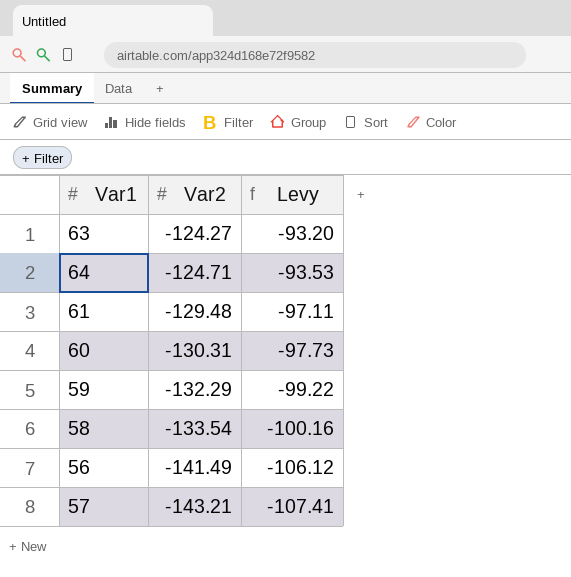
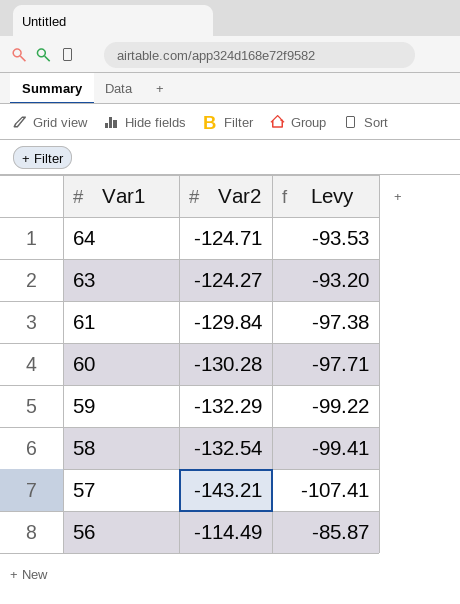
row order: Var2 descending -> Var1 descending
61 | Var2: -129.48 -> -129.84
61 | Levy: -97.11 -> -97.38
60 | Var2: -130.31 -> -130.28
60 | Levy: -97.73 -> -97.71
58 | Var2: -133.54 -> -132.54
58 | Levy: -100.16 -> -99.41
56 | Var2: -141.49 -> -114.49
56 | Levy: -106.12 -> -85.87

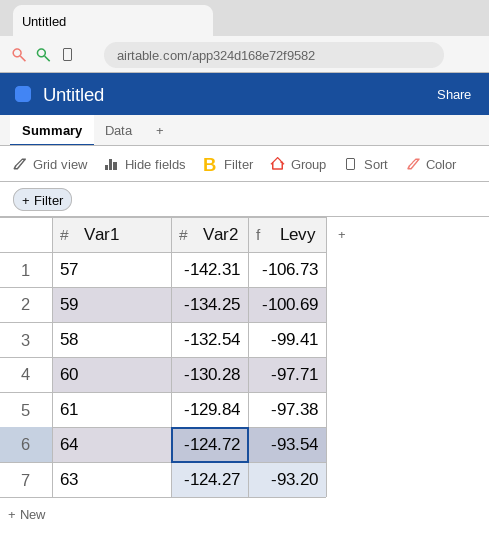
row order: Var1 descending -> Var2 ascending
row 56: -114.49 | -85.87 -> none
57 | Var2: -143.21 -> -142.31
57 | Levy: -107.41 -> -106.73
59 | Var2: -132.29 -> -134.25
59 | Levy: -99.22 -> -100.69
64 | Var2: -124.71 -> -124.72
64 | Levy: -93.53 -> -93.54

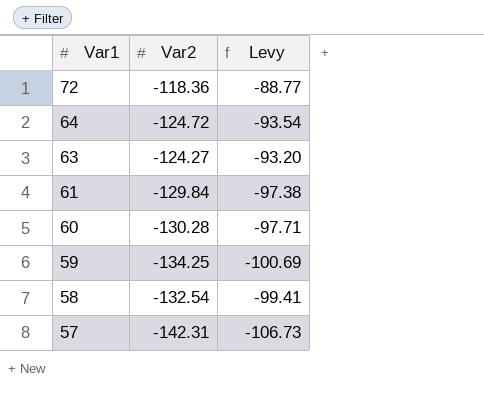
row order: Var2 ascending -> Var1 descending
row 72: none -> -118.36 | -88.77

